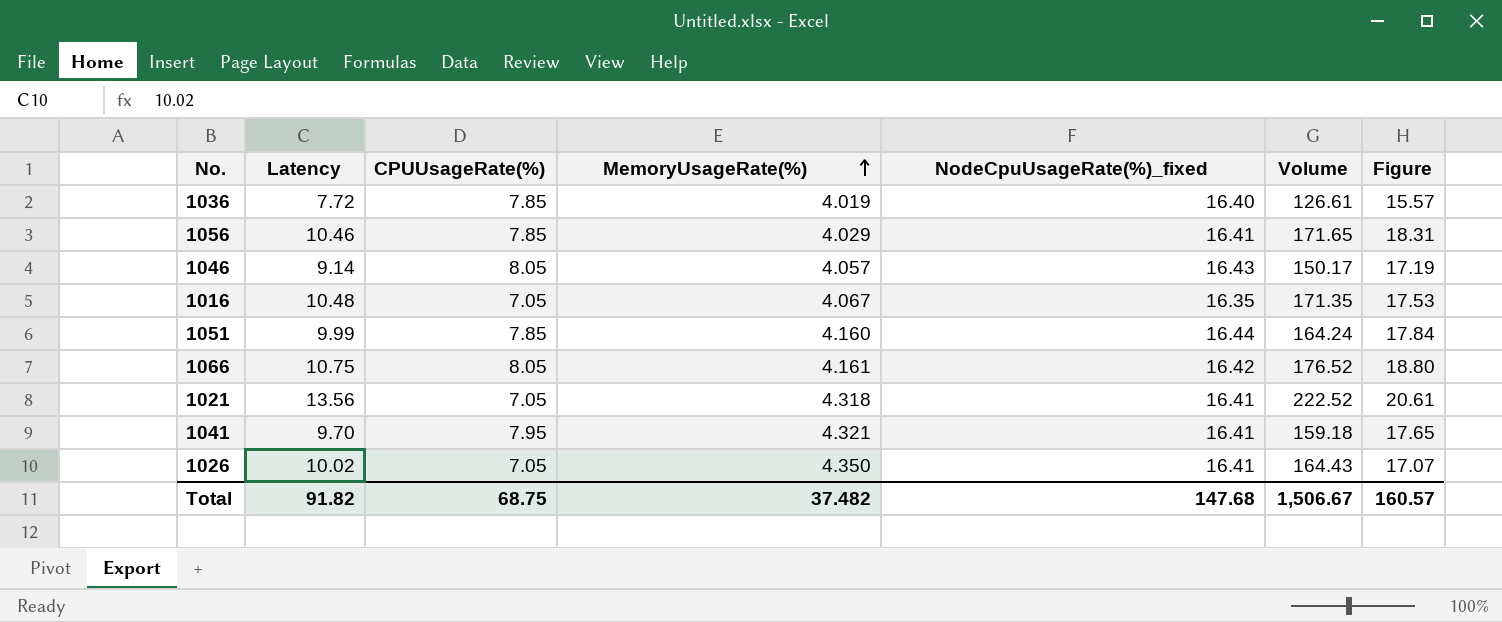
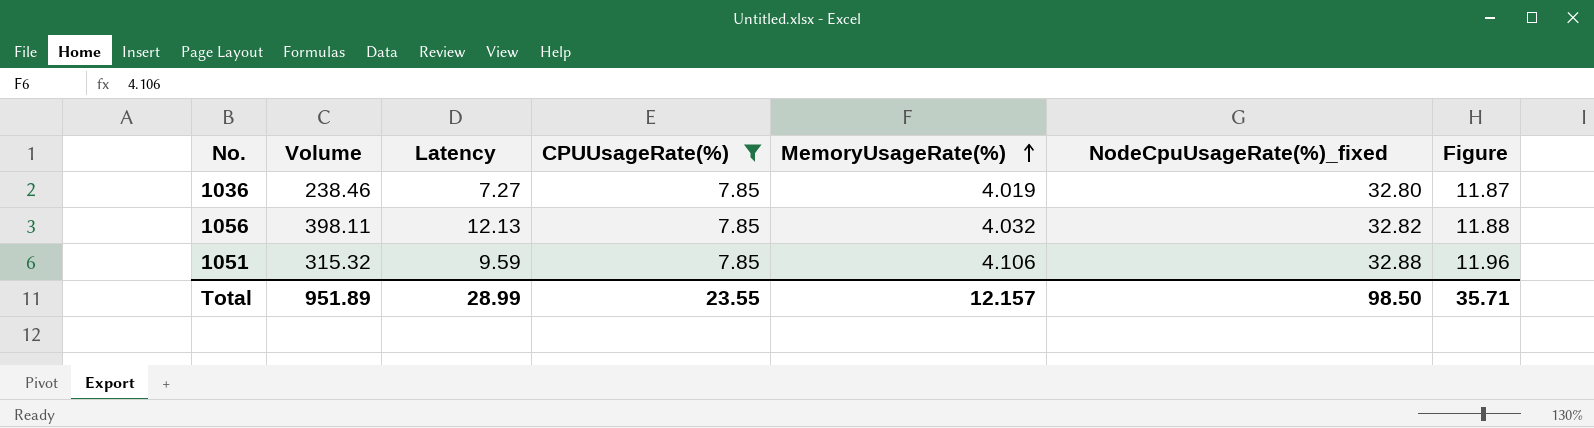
filter: none -> CPUUsageRate(%) = 7.85
column Volume | position: 6 -> 2
column Figure | formula: [Latency] + [CPUUsageRate(%)] -> [CPUUsageRate(%)] + [MemoryUsageRate(%)]
1036 | Volume: 126.61 -> 238.46
1036 | Latency: 7.72 -> 7.27
1036 | NodeCpuUsageRate(%)_fixed: 16.40 -> 32.80
1056 | Volume: 171.65 -> 398.11
1056 | Latency: 10.46 -> 12.13
1056 | MemoryUsageRate(%): 4.029 -> 4.032
1056 | NodeCpuUsageRate(%)_fixed: 16.41 -> 32.82
1051 | Volume: 164.24 -> 315.32
1051 | Latency: 9.99 -> 9.59
1051 | MemoryUsageRate(%): 4.160 -> 4.106
1051 | NodeCpuUsageRate(%)_fixed: 16.44 -> 32.88
Total | Volume: 1,506.67 -> 951.89
Total | Latency: 91.82 -> 28.99
Total | CPUUsageRate(%): 68.75 -> 23.55
Total | MemoryUsageRate(%): 37.482 -> 12.157
Total | NodeCpuUsageRate(%)_fixed: 147.68 -> 98.50
Total | Figure: 160.57 -> 35.71

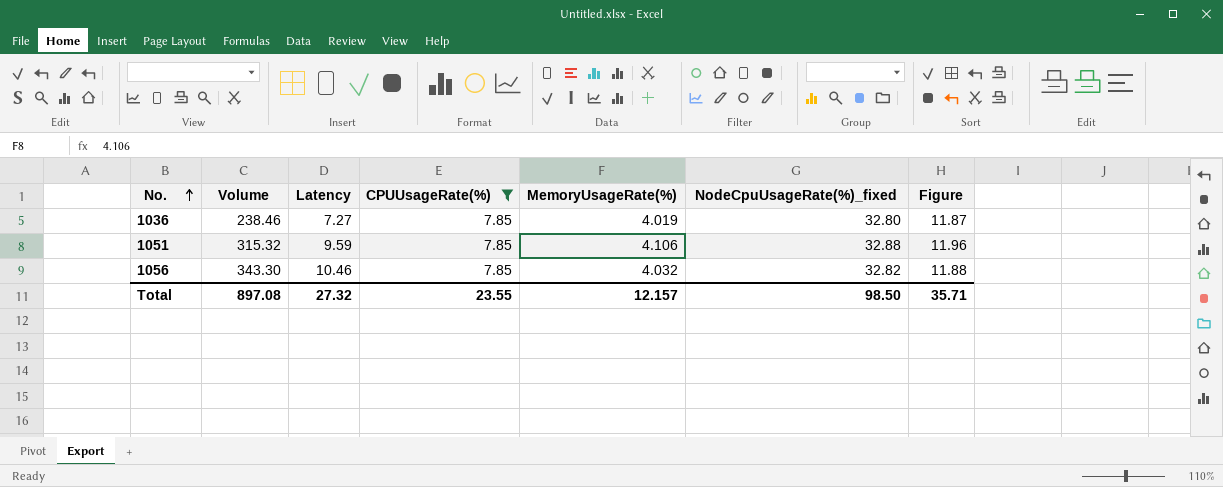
row order: MemoryUsageRate(%) ascending -> No. ascending
1056 | Volume: 398.11 -> 343.30
1056 | Latency: 12.13 -> 10.46
Total | Volume: 951.89 -> 897.08
Total | Latency: 28.99 -> 27.32

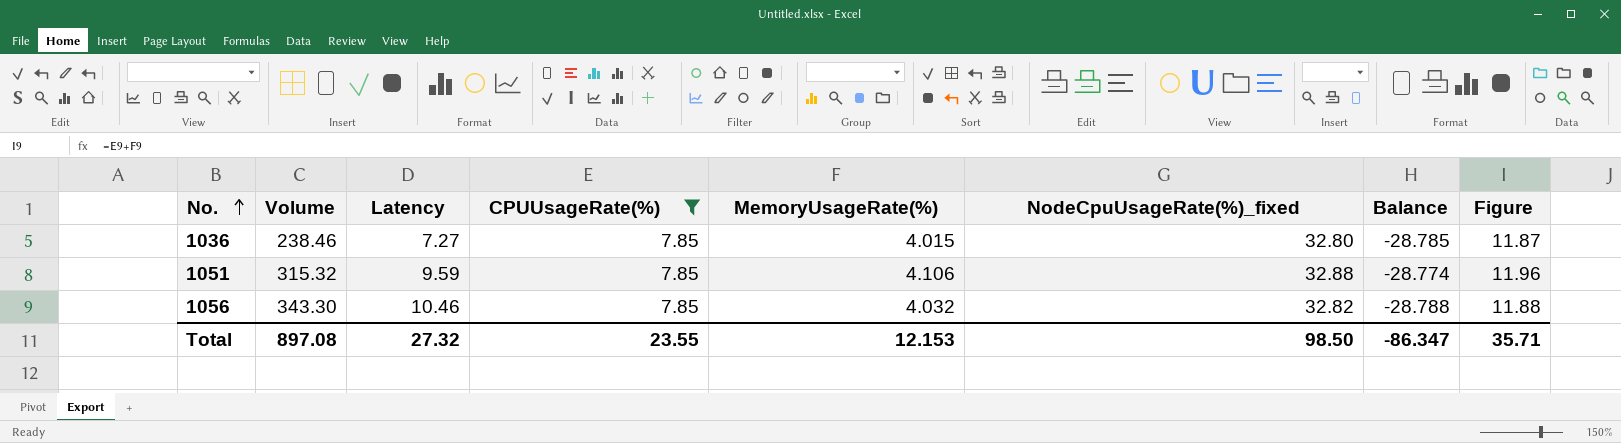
column Balance | formula: none -> [MemoryUsageRate(%)] - [NodeCpuUsageRate(%)_fixed]
1036 | MemoryUsageRate(%): 4.019 -> 4.015
Total | MemoryUsageRate(%): 12.157 -> 12.153

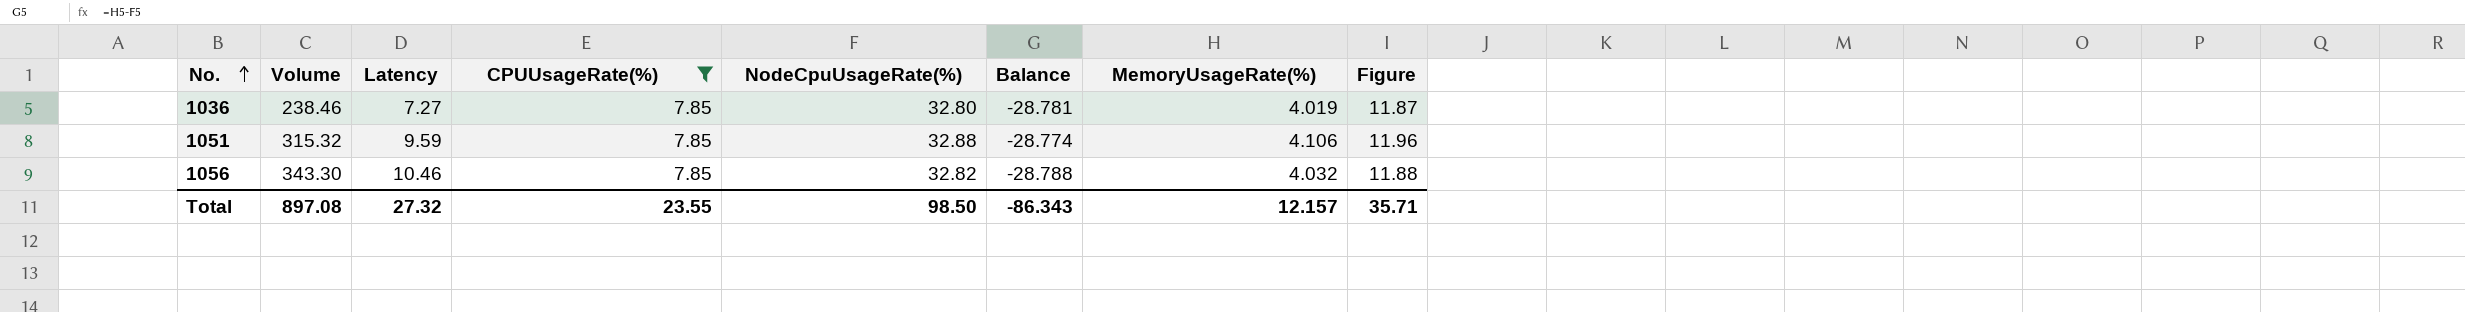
column name: NodeCpuUsageRate(%)_fixed -> NodeCpuUsageRate(%)
column MemoryUsageRate(%) | position: 5 -> 7
1036 | Balance: -28.785 -> -28.781
1036 | MemoryUsageRate(%): 4.015 -> 4.019
Total | Balance: -86.347 -> -86.343
Total | MemoryUsageRate(%): 12.153 -> 12.157

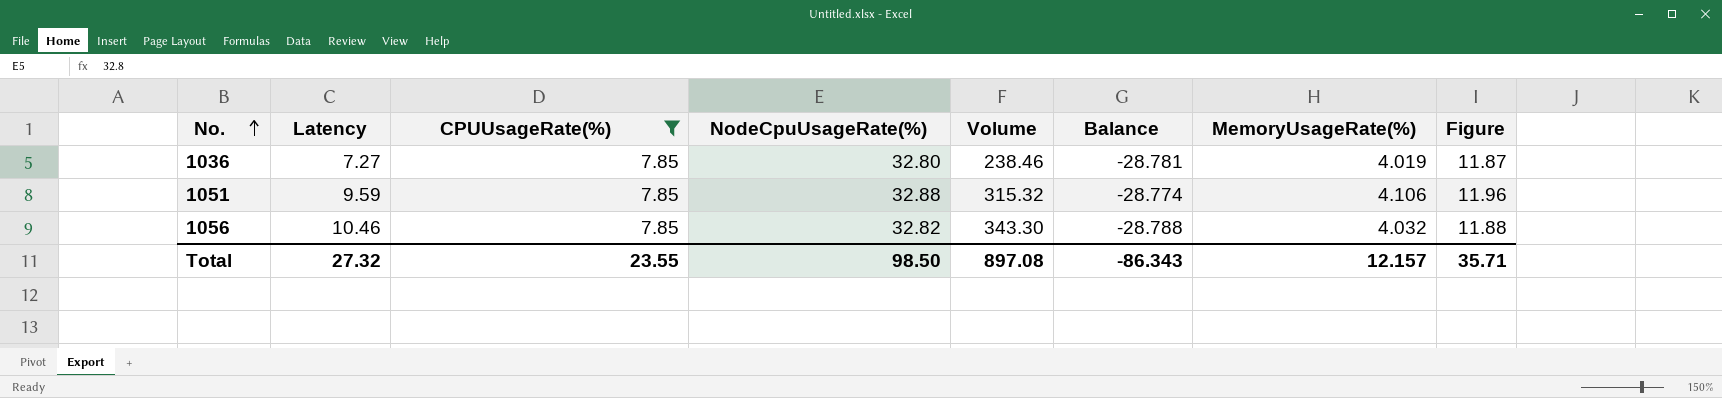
column Volume | position: 2 -> 5

